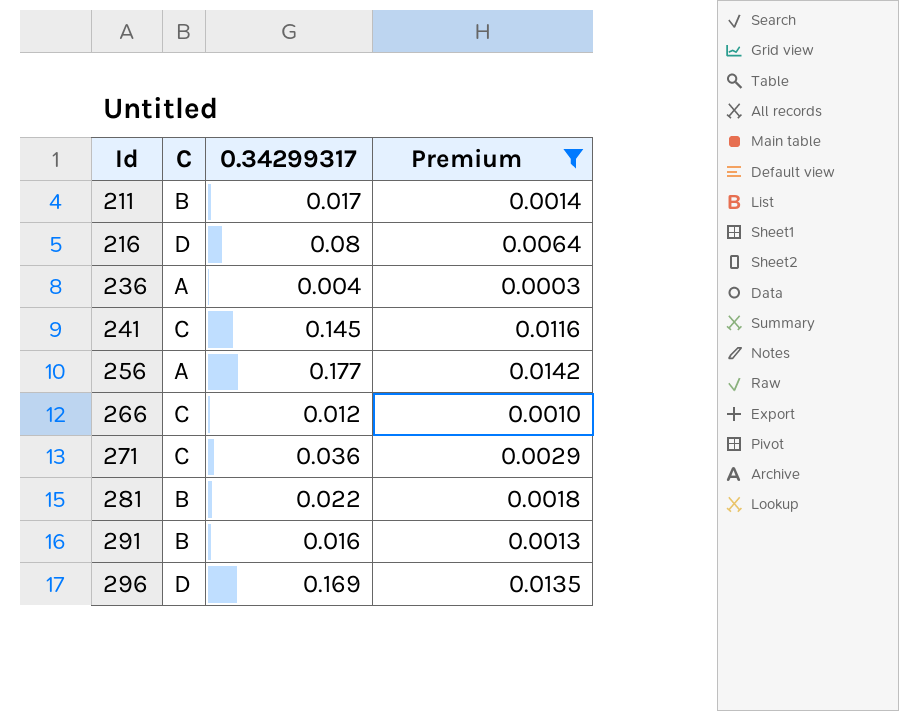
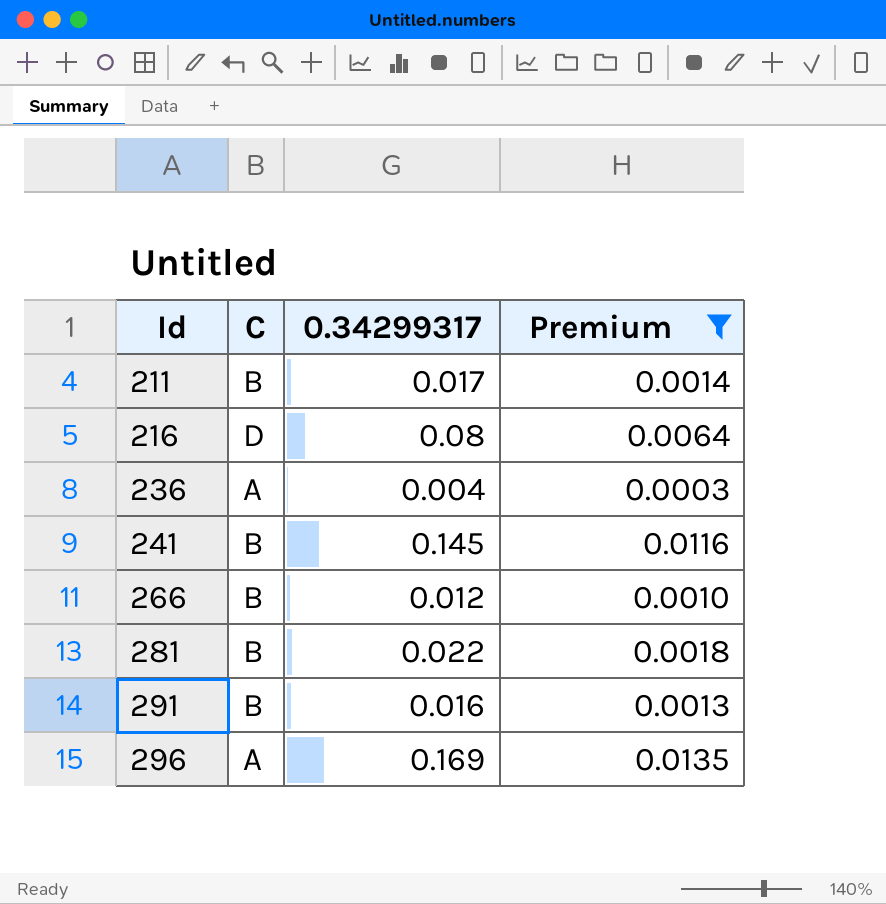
row 256: A | 0.177 | 0.0142 -> none
row 271: C | 0.036 | 0.0029 -> none
241 | C: C -> B
266 | C: C -> B
296 | C: D -> A

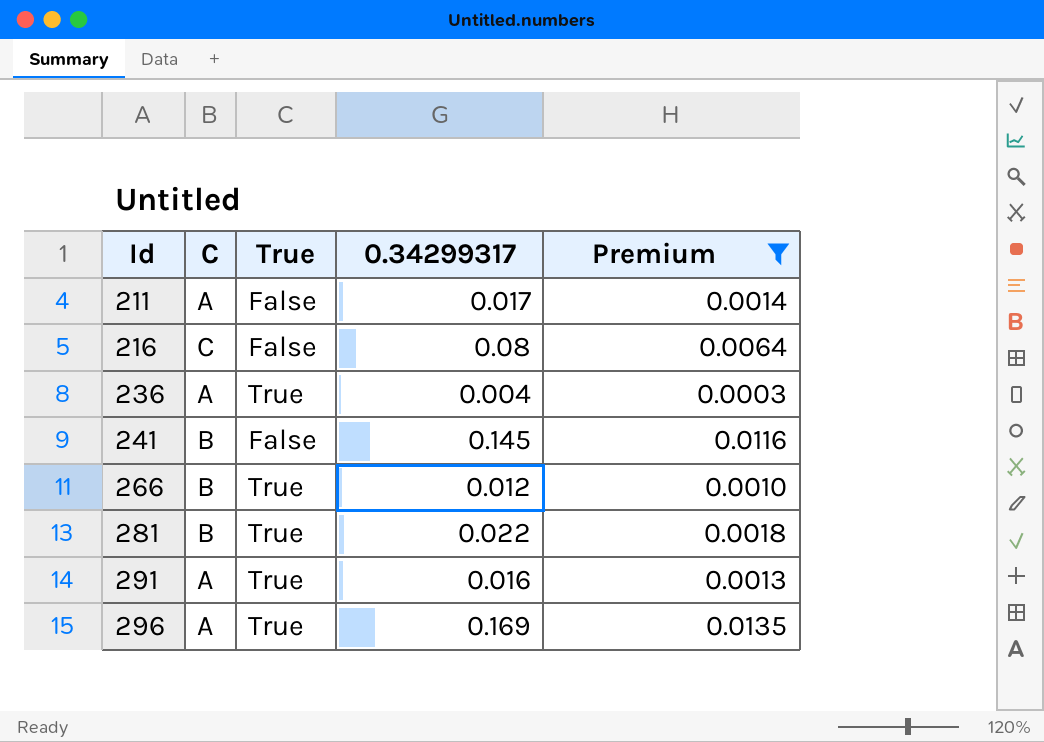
column True | position: none -> 3
211 | C: B -> A
216 | C: D -> C
291 | C: B -> A

